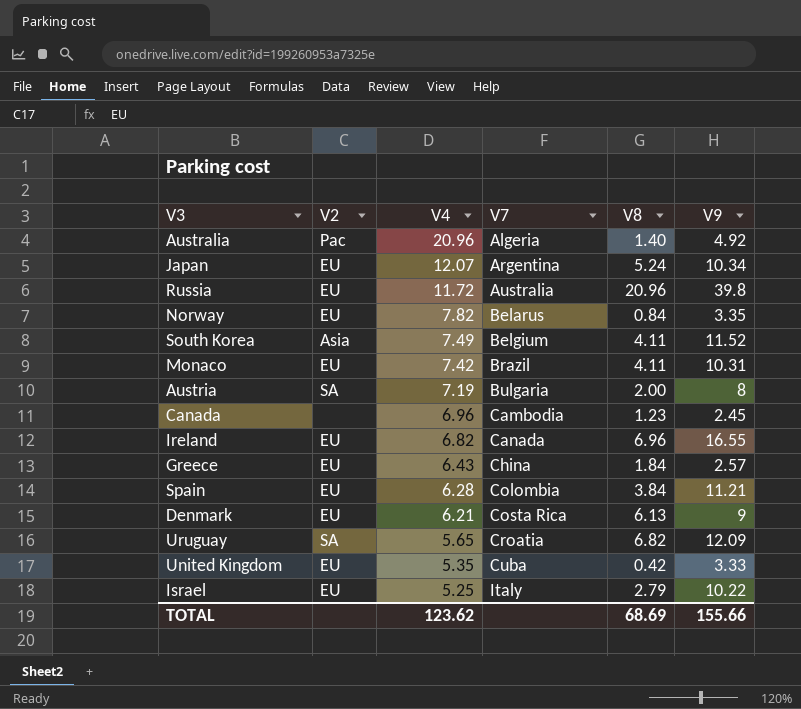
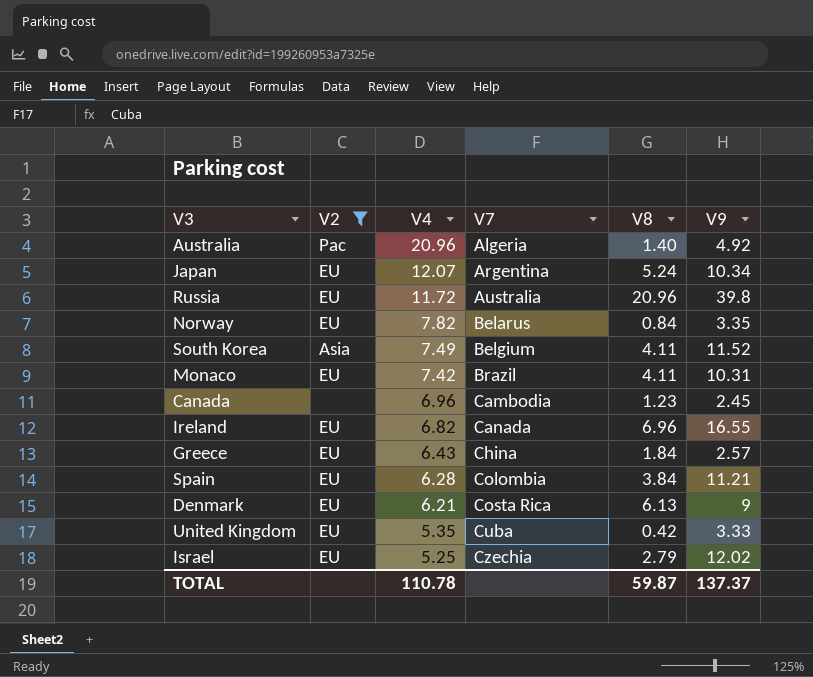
filter: none -> V2 != SA
Israel | V7: Italy -> Czechia
Israel | V9: 10.22 -> 12.02
TOTAL | V4: 123.62 -> 110.78
TOTAL | V8: 68.69 -> 59.87
TOTAL | V9: 155.66 -> 137.37

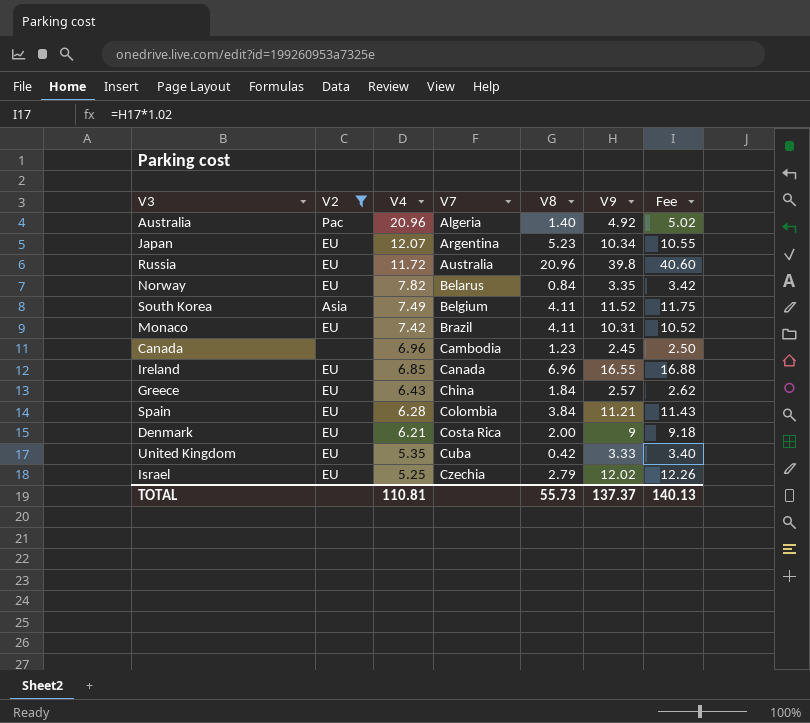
column Fee | formula: none -> [V9] * 1.02
Japan | V8: 5.24 -> 5.23
Ireland | V4: 6.82 -> 6.85
Denmark | V8: 6.13 -> 2.00
TOTAL | V4: 110.78 -> 110.81
TOTAL | V8: 59.87 -> 55.73

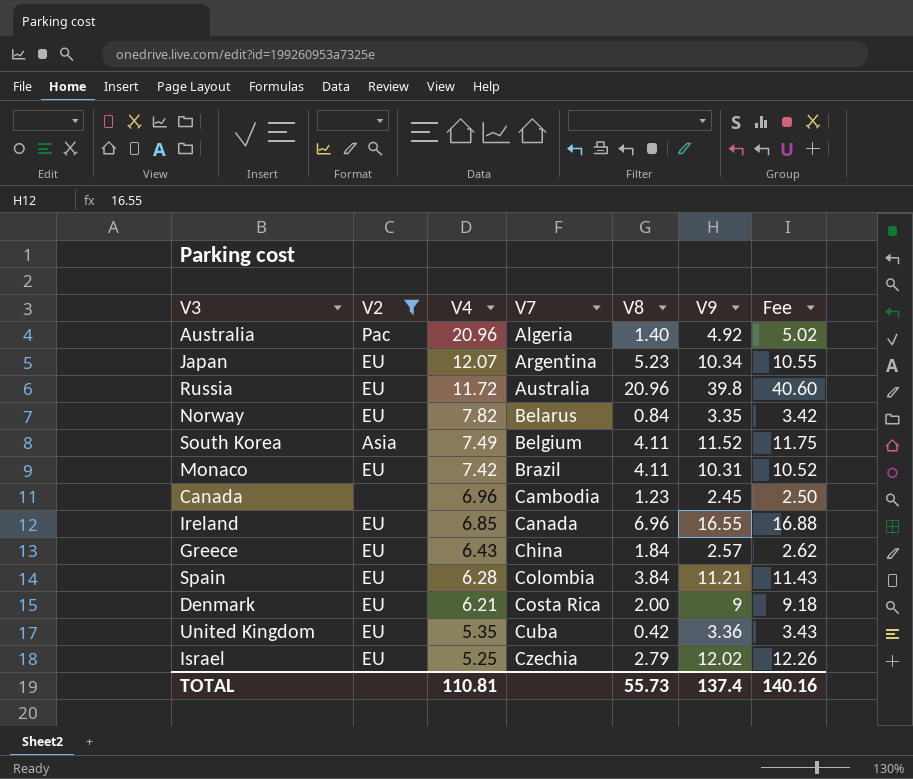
United Kingdom | V9: 3.33 -> 3.36
United Kingdom | Fee: 3.40 -> 3.43
TOTAL | V9: 137.37 -> 137.4
TOTAL | Fee: 140.13 -> 140.16

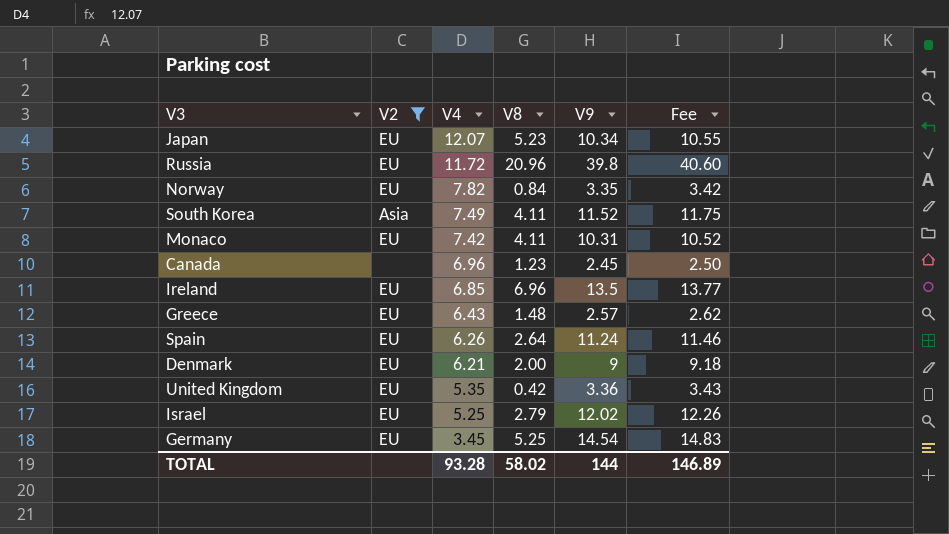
column V7 | position: 4 -> none
row Australia: Pac | 20.96 | Algeria | 1.40 | 4.92 | 5.02 -> none
Ireland | V9: 16.55 -> 13.5
Ireland | Fee: 16.88 -> 13.77
Greece | V8: 1.84 -> 1.48
Spain | V4: 6.28 -> 6.26
Spain | V8: 3.84 -> 2.64
Spain | V9: 11.21 -> 11.24
Spain | Fee: 11.43 -> 11.46
row Germany: none -> EU | 3.45 | 5.25 | 14.54 | 14.83
TOTAL | V4: 110.81 -> 93.28
TOTAL | V8: 55.73 -> 58.02
TOTAL | V9: 137.4 -> 144
TOTAL | Fee: 140.16 -> 146.89

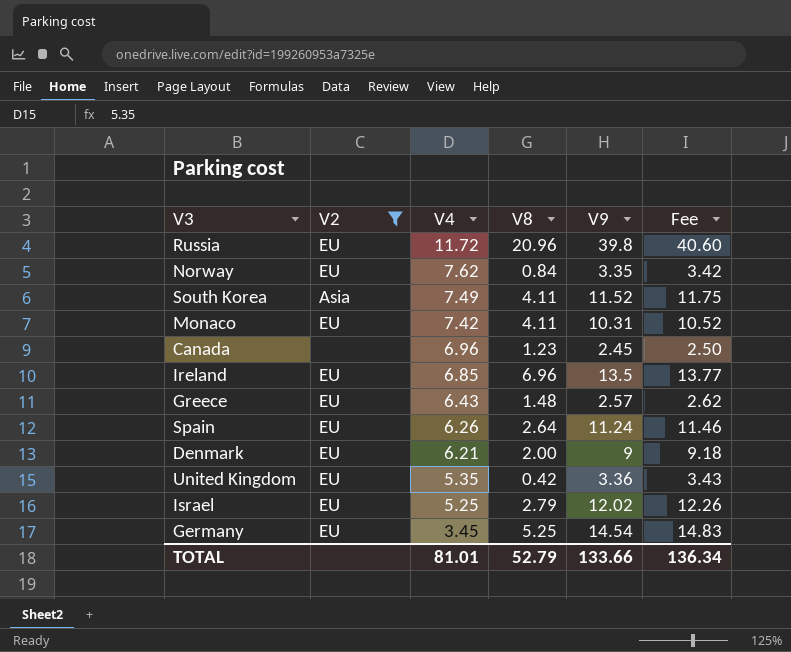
row Japan: EU | 12.07 | 5.23 | 10.34 | 10.55 -> none
Norway | V4: 7.82 -> 7.62
TOTAL | V4: 93.28 -> 81.01
TOTAL | V8: 58.02 -> 52.79
TOTAL | V9: 144 -> 133.66
TOTAL | Fee: 146.89 -> 136.34

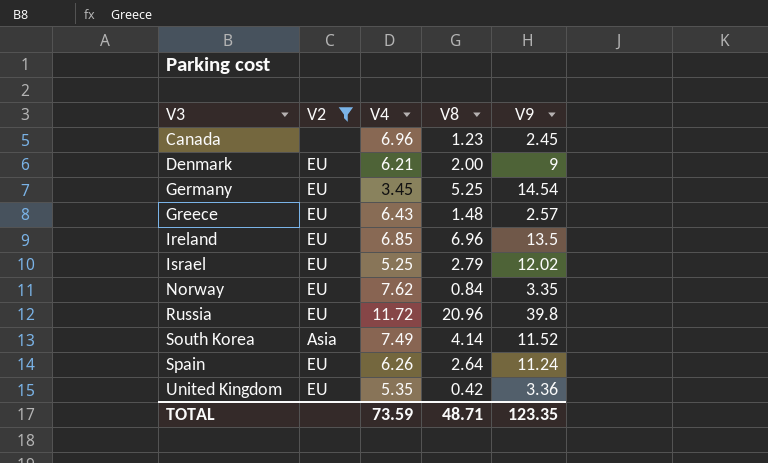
row order: V4 descending -> V3 ascending
column Fee | formula: [V9] * 1.02 -> none
row Monaco: EU | 7.42 | 4.11 | 10.31 | 10.52 -> none
South Korea | V8: 4.11 -> 4.14
TOTAL | V4: 81.01 -> 73.59
TOTAL | V8: 52.79 -> 48.71
TOTAL | V9: 133.66 -> 123.35

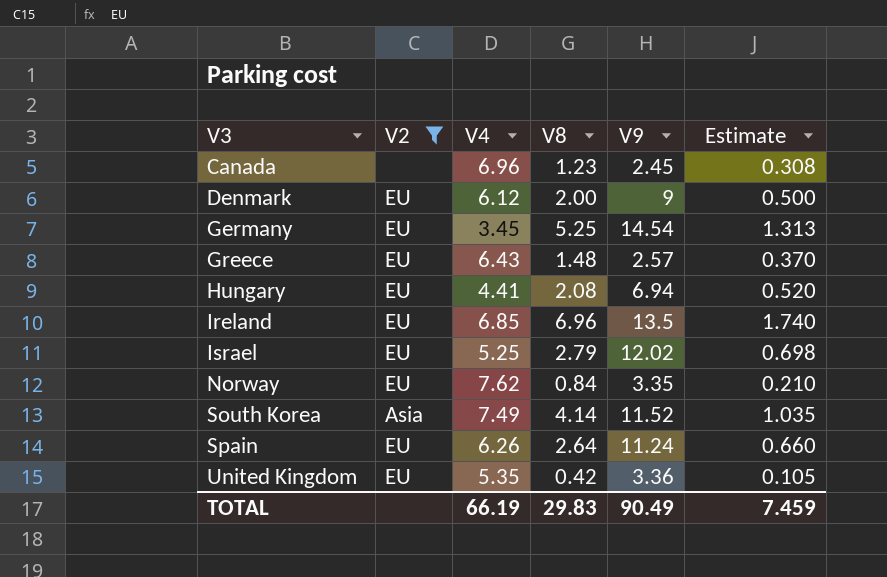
column Estimate | formula: none -> [V8] * 0.25
row Russia: EU | 11.72 | 20.96 | 39.8 -> none
Denmark | V4: 6.21 -> 6.12
row Hungary: none -> EU | 4.41 | 2.08 | 6.94 | 0.520
TOTAL | V4: 73.59 -> 66.19
TOTAL | V8: 48.71 -> 29.83
TOTAL | V9: 123.35 -> 90.49

